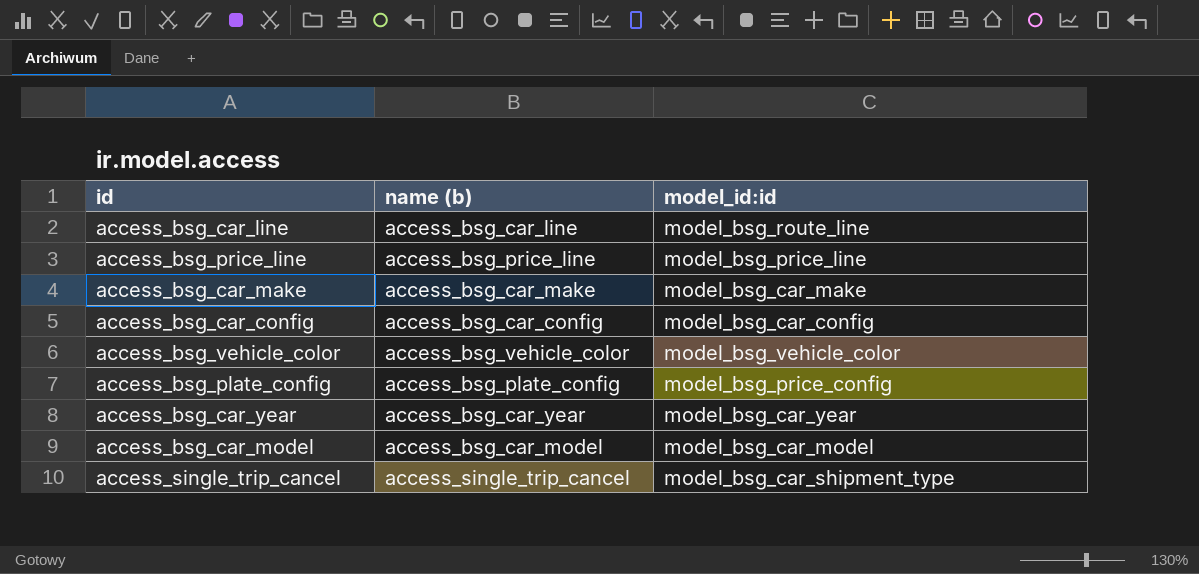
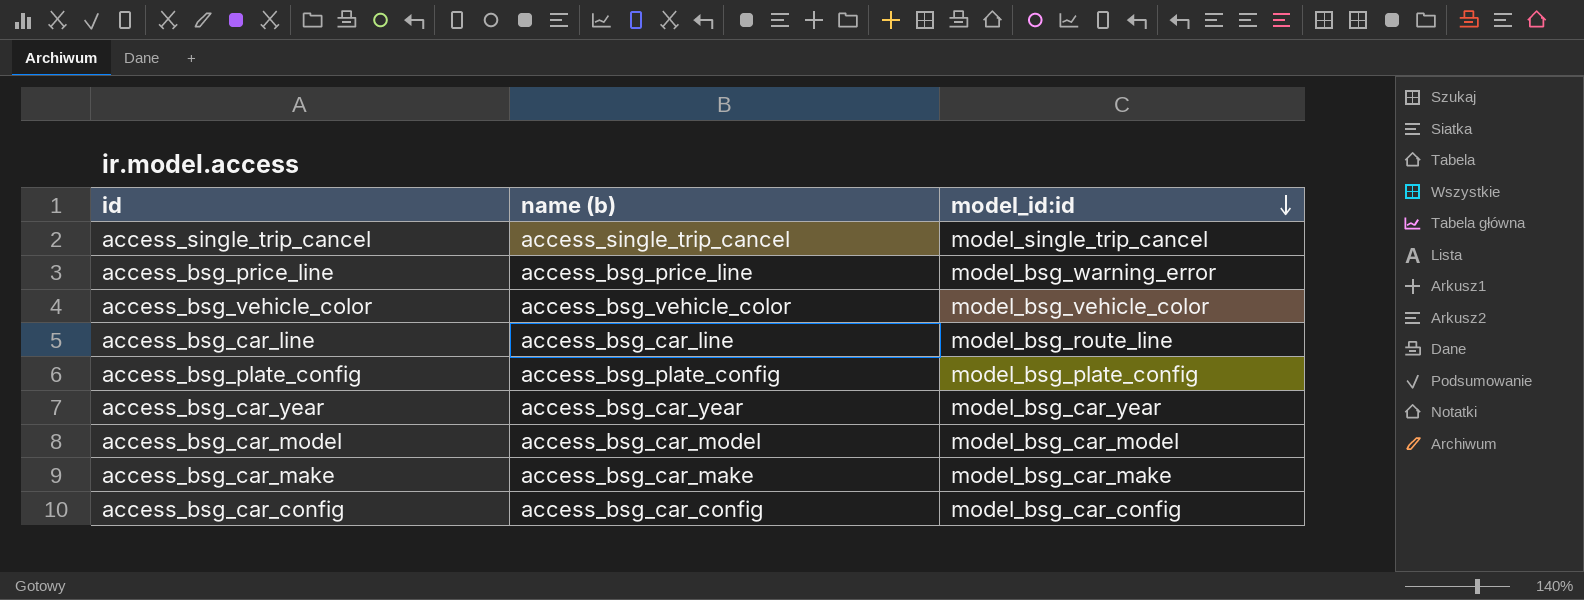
row order: none -> model_id:id descending
access_single_trip_cancel | model_id:id: model_bsg_car_shipment_type -> model_single_trip_cancel
access_bsg_price_line | model_id:id: model_bsg_price_line -> model_bsg_warning_error
access_bsg_plate_config | model_id:id: model_bsg_price_config -> model_bsg_plate_config

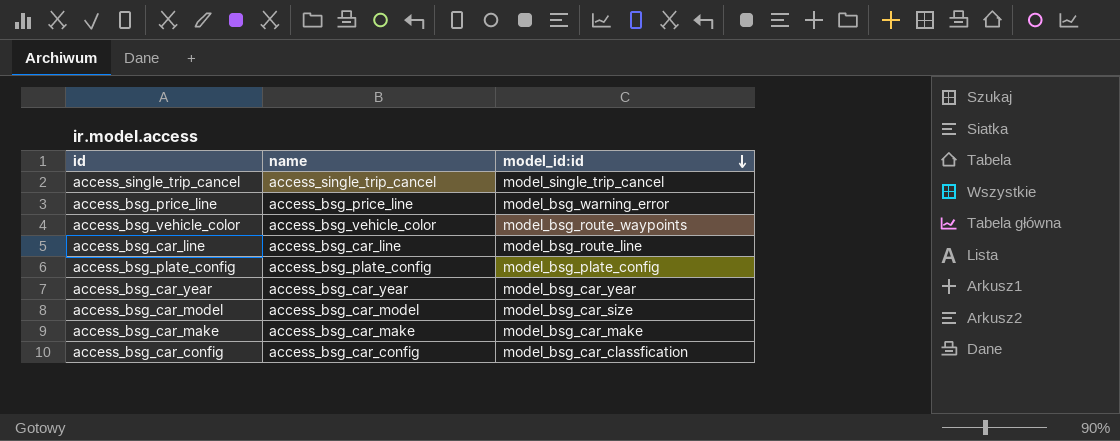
column name: name (b) -> name
access_bsg_vehicle_color | model_id:id: model_bsg_vehicle_color -> model_bsg_route_waypoints
access_bsg_car_model | model_id:id: model_bsg_car_model -> model_bsg_car_size
access_bsg_car_config | model_id:id: model_bsg_car_config -> model_bsg_car_classfication

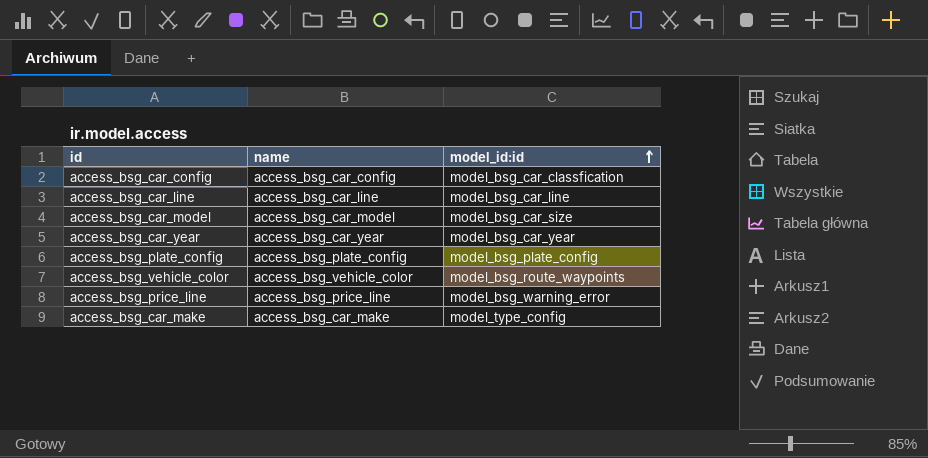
row order: model_id:id descending -> model_id:id ascending
row access_single_trip_cancel: access_single_trip_cancel | model_single_trip_cancel -> none
access_bsg_car_line | model_id:id: model_bsg_route_line -> model_bsg_car_line
access_bsg_car_make | model_id:id: model_bsg_car_make -> model_type_config

